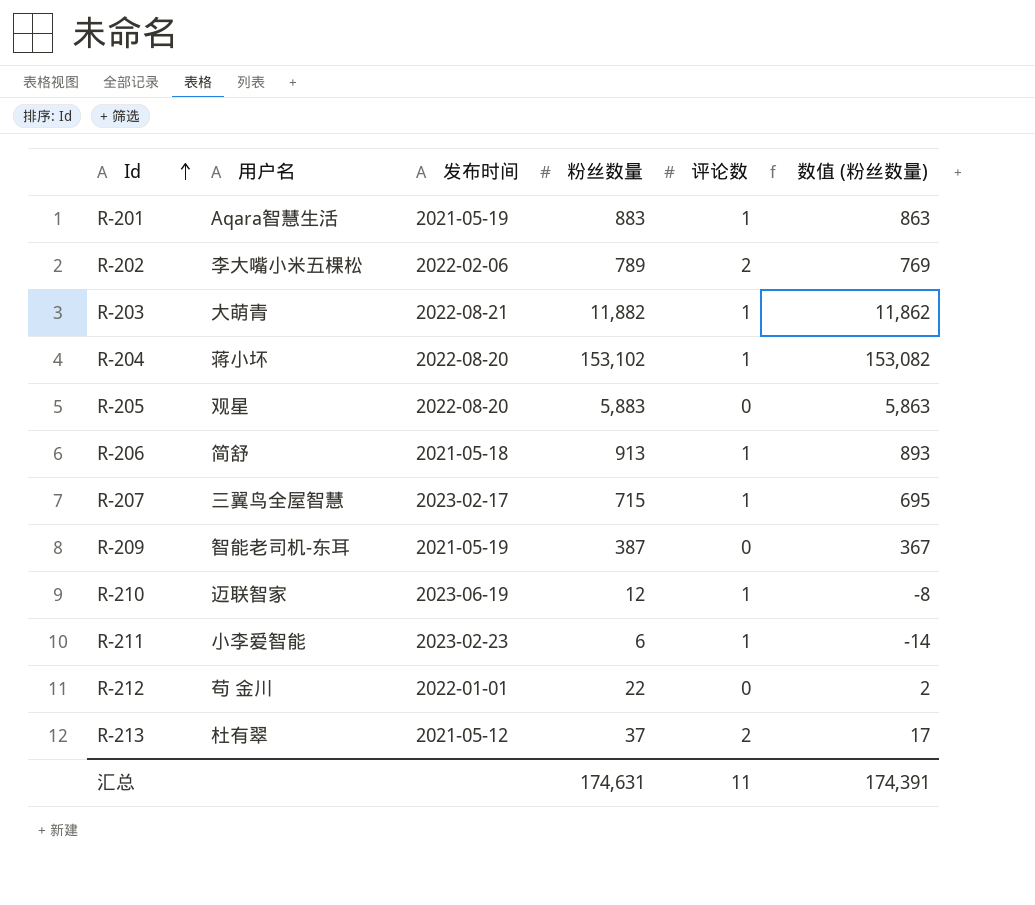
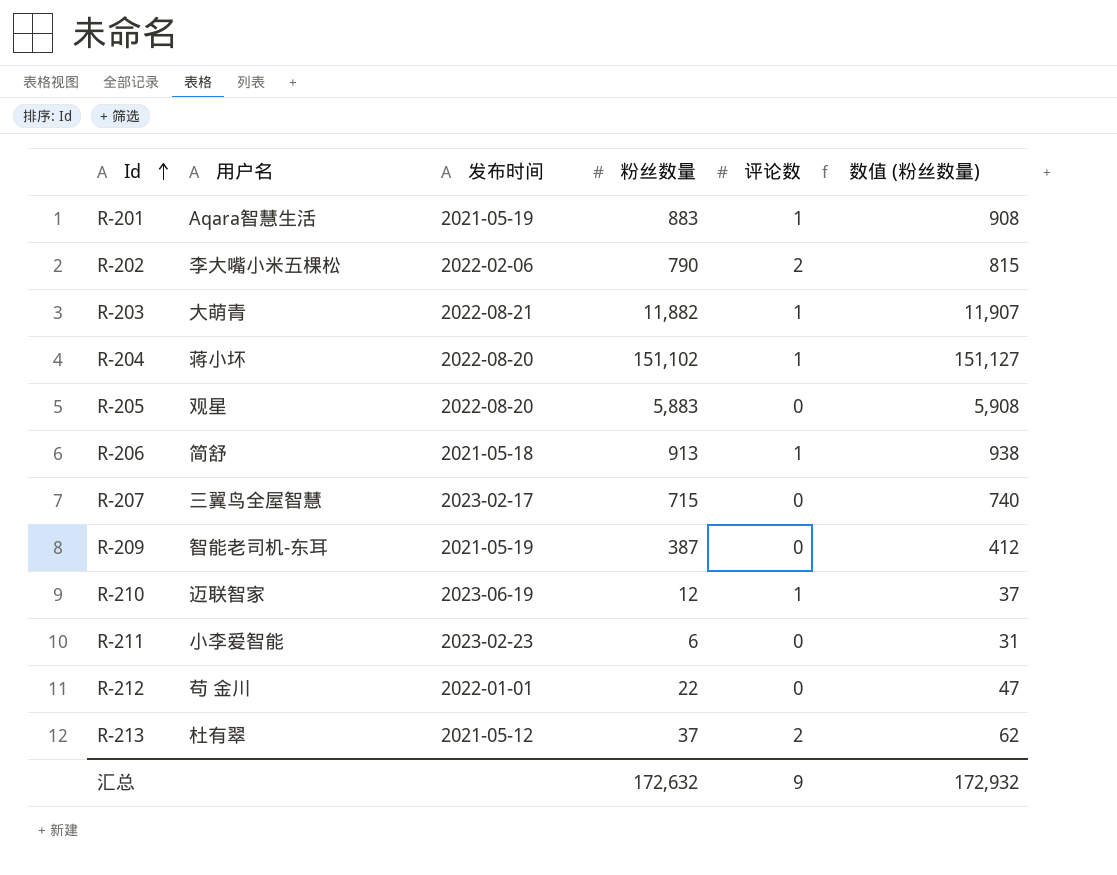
column 数值 (粉丝数量) | formula: [粉丝数量] - 20 -> [粉丝数量] + 25
R-202 | 粉丝数量: 789 -> 790
R-204 | 粉丝数量: 153,102 -> 151,102
R-207 | 评论数: 1 -> 0
R-211 | 评论数: 1 -> 0
汇总 | 粉丝数量: 174,631 -> 172,632
汇总 | 评论数: 11 -> 9
汇总 | 数值 (粉丝数量): 174,391 -> 172,932

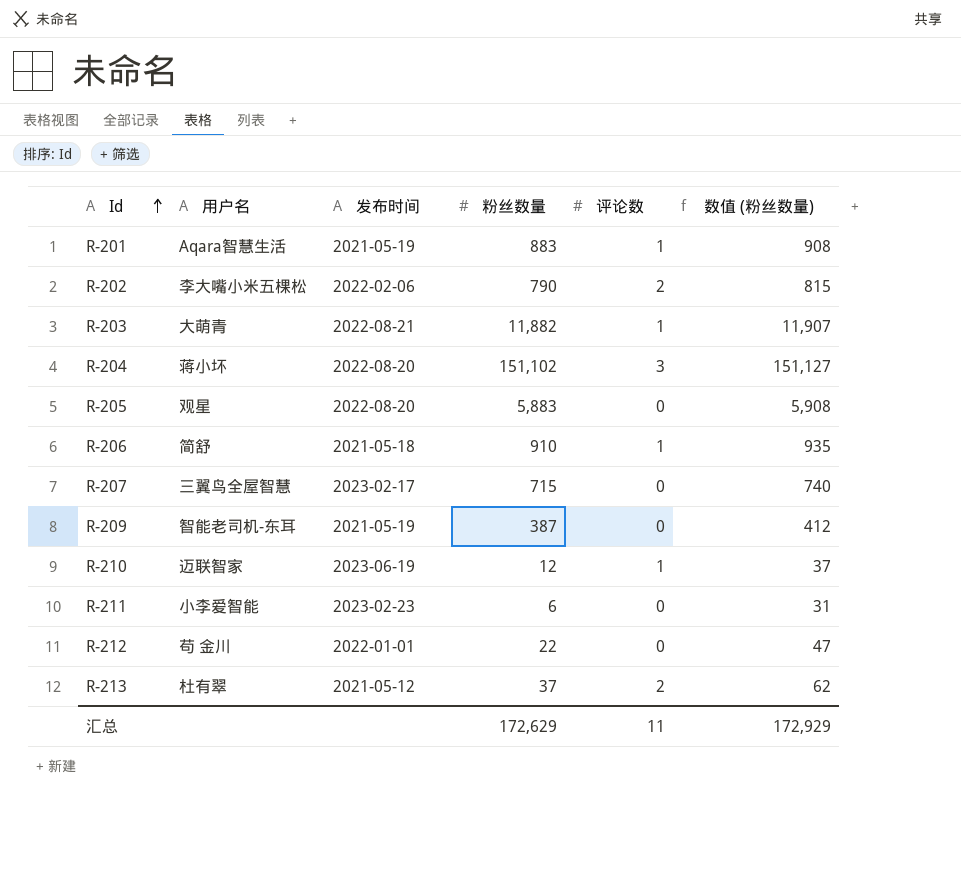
R-204 | 评论数: 1 -> 3
R-206 | 粉丝数量: 913 -> 910
R-206 | 数值 (粉丝数量): 938 -> 935
汇总 | 粉丝数量: 172,632 -> 172,629
汇总 | 评论数: 9 -> 11
汇总 | 数值 (粉丝数量): 172,932 -> 172,929

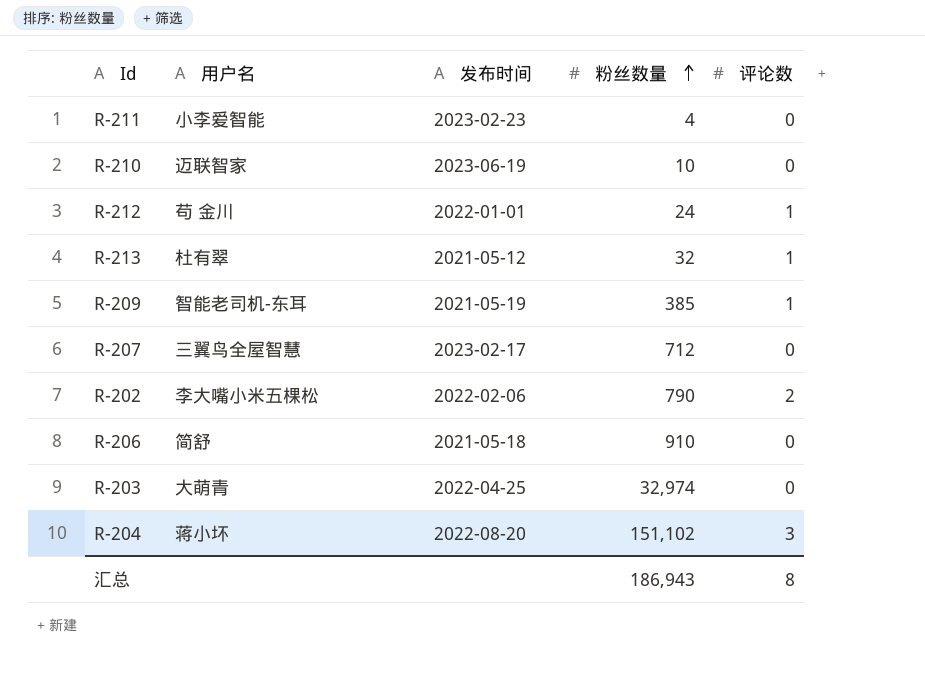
row order: Id ascending -> 粉丝数量 ascending
column 数值 (粉丝数量) | formula: [粉丝数量] + 25 -> none
row R-201: Aqara智慧生活 | 2021-05-19 | 883 | 1 | 908 -> none
row R-205: 观星 | 2022-08-20 | 5,883 | 0 | 5,908 -> none
R-211 | 粉丝数量: 6 -> 4
R-210 | 粉丝数量: 12 -> 10
R-210 | 评论数: 1 -> 0
R-212 | 粉丝数量: 22 -> 24
R-212 | 评论数: 0 -> 1
R-213 | 粉丝数量: 37 -> 32
R-213 | 评论数: 2 -> 1
R-209 | 粉丝数量: 387 -> 385
R-209 | 评论数: 0 -> 1
R-207 | 粉丝数量: 715 -> 712
R-206 | 评论数: 1 -> 0
R-203 | 发布时间: 2022-08-21 -> 2022-04-25
R-203 | 粉丝数量: 11,882 -> 32,974
R-203 | 评论数: 1 -> 0
汇总 | 粉丝数量: 172,629 -> 186,943
汇总 | 评论数: 11 -> 8

